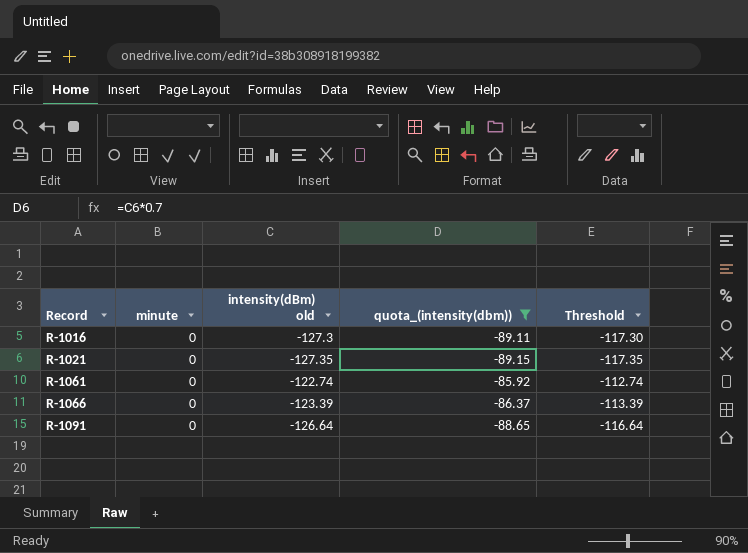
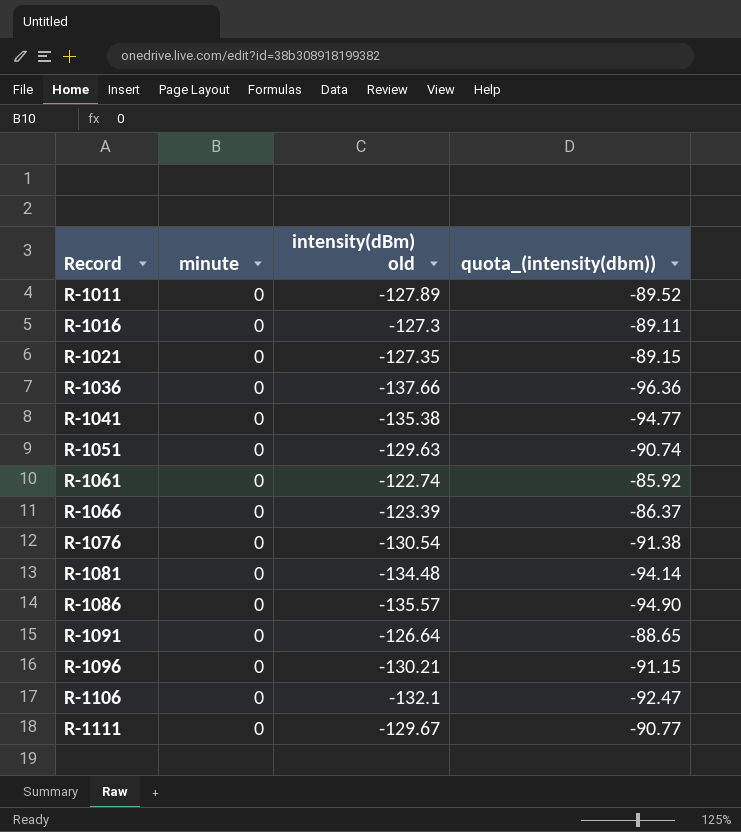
filter: quota_(intensity(dbm)) >= -89.15 -> none
column Threshold | formula: [intensity(dBm) old] + 10 -> none

